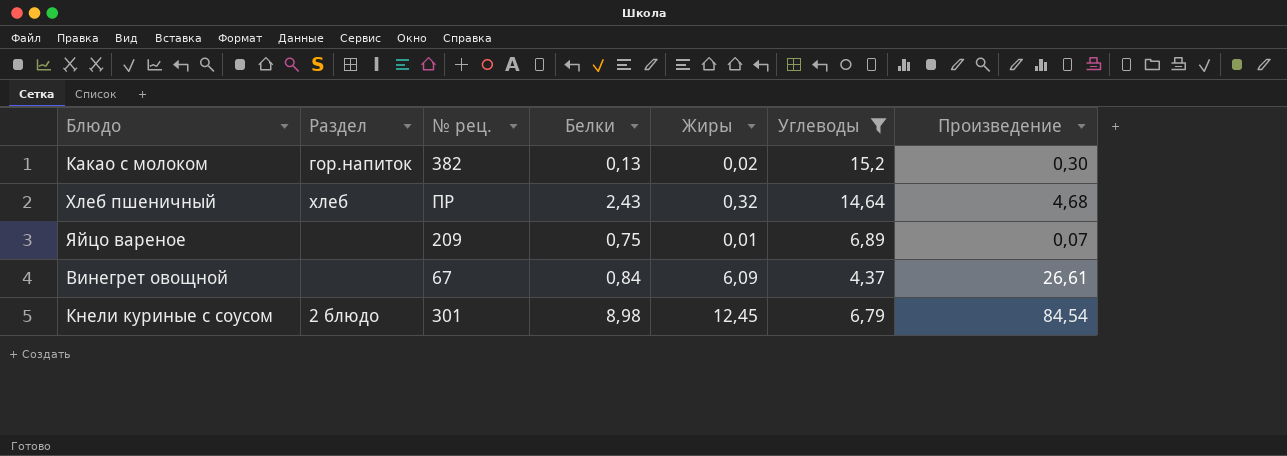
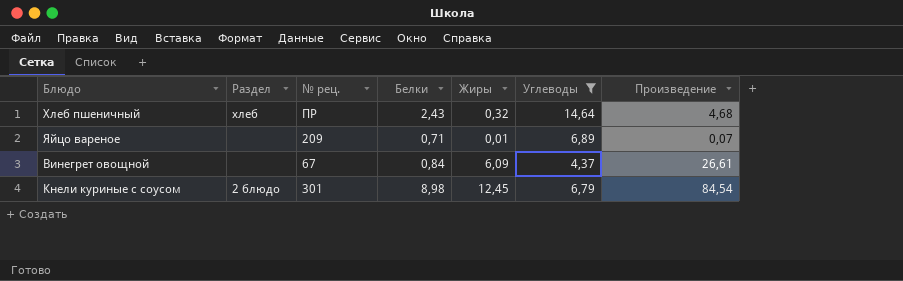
row Какао с молоком: гор.напиток | 382 | 0,13 | 0,02 | 15,2 | 0,30 -> none
Яйцо вареное | Белки: 0,75 -> 0,71

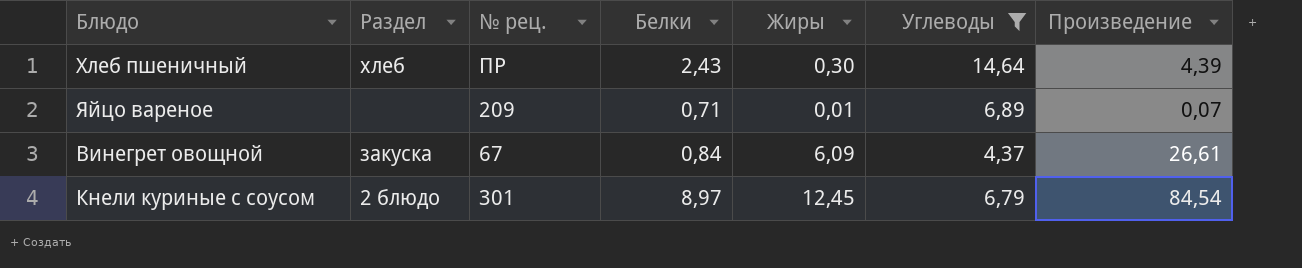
Хлеб пшеничный | Жиры: 0,32 -> 0,30
Хлеб пшеничный | Произведение: 4,68 -> 4,39
Винегрет овощной | Раздел: none -> закуска
Кнели куриные с соусом | Белки: 8,98 -> 8,97

